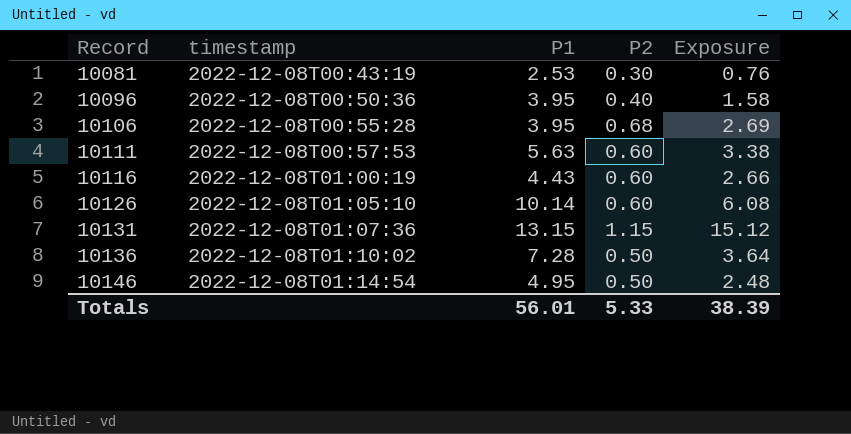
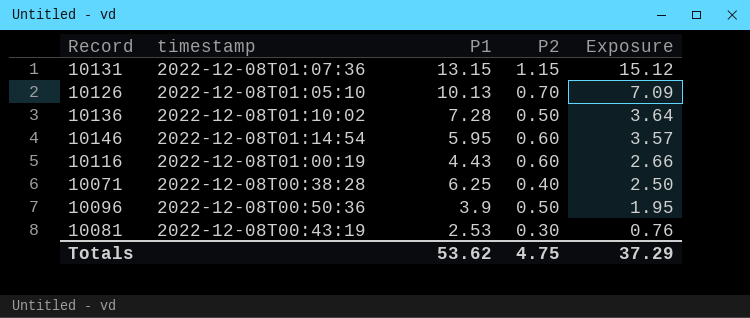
row order: Record ascending -> Exposure descending
row 10106: 2022-12-08T00:55:28 | 3.95 | 0.68 | 2.69 -> none
row 10111: 2022-12-08T00:57:53 | 5.63 | 0.60 | 3.38 -> none
10126 | P1: 10.14 -> 10.13
10126 | P2: 0.60 -> 0.70
10126 | Exposure: 6.08 -> 7.09
10146 | P1: 4.95 -> 5.95
10146 | P2: 0.50 -> 0.60
10146 | Exposure: 2.48 -> 3.57
row 10071: none -> 2022-12-08T00:38:28 | 6.25 | 0.40 | 2.50
10096 | P1: 3.95 -> 3.9
10096 | P2: 0.40 -> 0.50
10096 | Exposure: 1.58 -> 1.95
Totals | P1: 56.01 -> 53.62
Totals | P2: 5.33 -> 4.75
Totals | Exposure: 38.39 -> 37.29

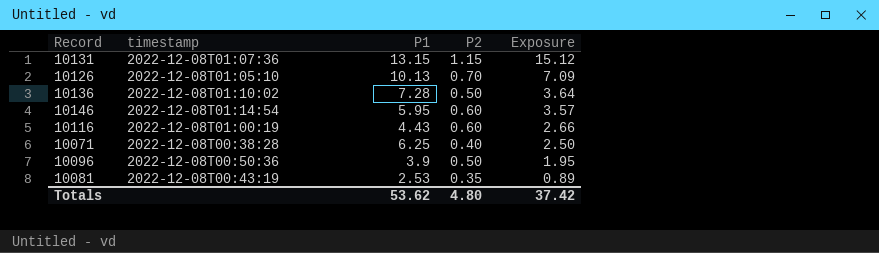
10081 | P2: 0.30 -> 0.35
10081 | Exposure: 0.76 -> 0.89
Totals | P2: 4.75 -> 4.80
Totals | Exposure: 37.29 -> 37.42

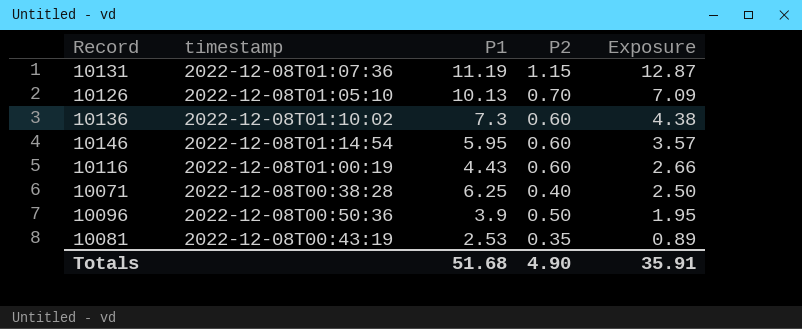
10131 | P1: 13.15 -> 11.19
10131 | Exposure: 15.12 -> 12.87
10136 | P1: 7.28 -> 7.3
10136 | P2: 0.50 -> 0.60
10136 | Exposure: 3.64 -> 4.38
Totals | P1: 53.62 -> 51.68
Totals | P2: 4.80 -> 4.90
Totals | Exposure: 37.42 -> 35.91

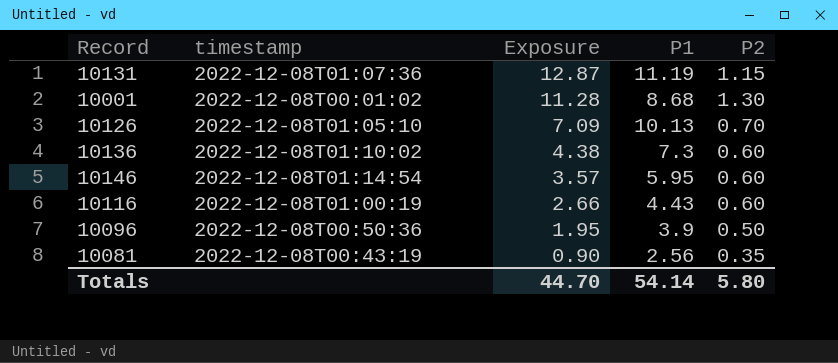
column Exposure | position: 5 -> 3
row 10071: 2022-12-08T00:38:28 | 6.25 | 0.40 | 2.50 -> none
row 10001: none -> 2022-12-08T00:01:02 | 11.28 | 8.68 | 1.30
10081 | Exposure: 0.89 -> 0.90
10081 | P1: 2.53 -> 2.56
Totals | Exposure: 35.91 -> 44.70
Totals | P1: 51.68 -> 54.14
Totals | P2: 4.90 -> 5.80

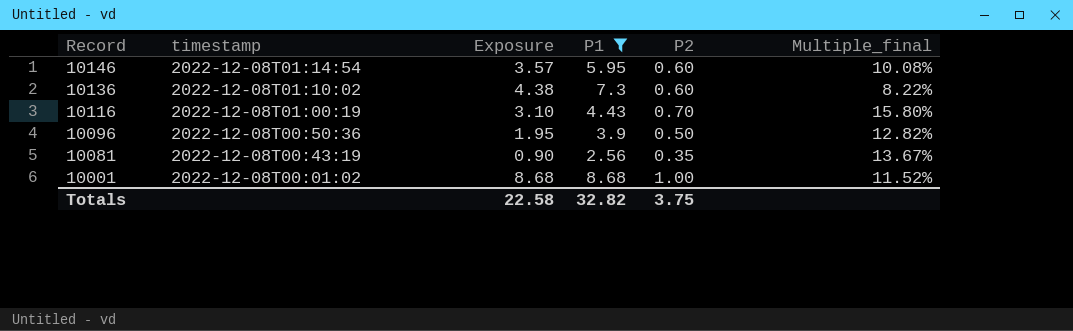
filter: none -> P1 <= 8.68
row order: Exposure descending -> Record descending
column Multiple_final | formula: none -> [P2] / [P1]
10116 | Exposure: 2.66 -> 3.10
10116 | P2: 0.60 -> 0.70
10001 | Exposure: 11.28 -> 8.68
10001 | P2: 1.30 -> 1.00
Totals | Exposure: 44.70 -> 22.58
Totals | P1: 54.14 -> 32.82
Totals | P2: 5.80 -> 3.75

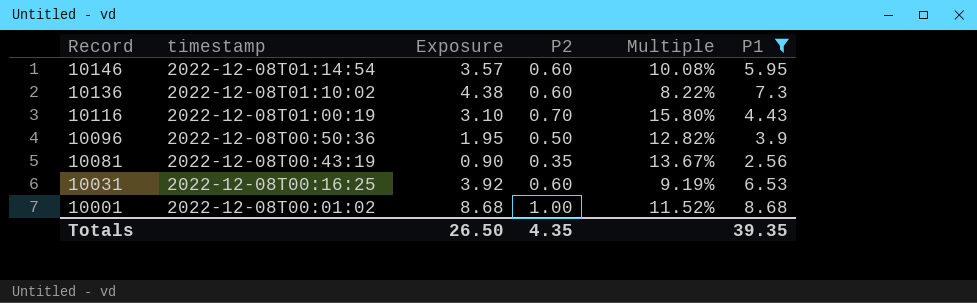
column name: Multiple_final -> Multiple
column P1 | position: 4 -> 6
row 10031: none -> 2022-12-08T00:16:25 | 3.92 | 0.60 | 9.19% | 6.53
Totals | Exposure: 22.58 -> 26.50
Totals | P2: 3.75 -> 4.35
Totals | P1: 32.82 -> 39.35

